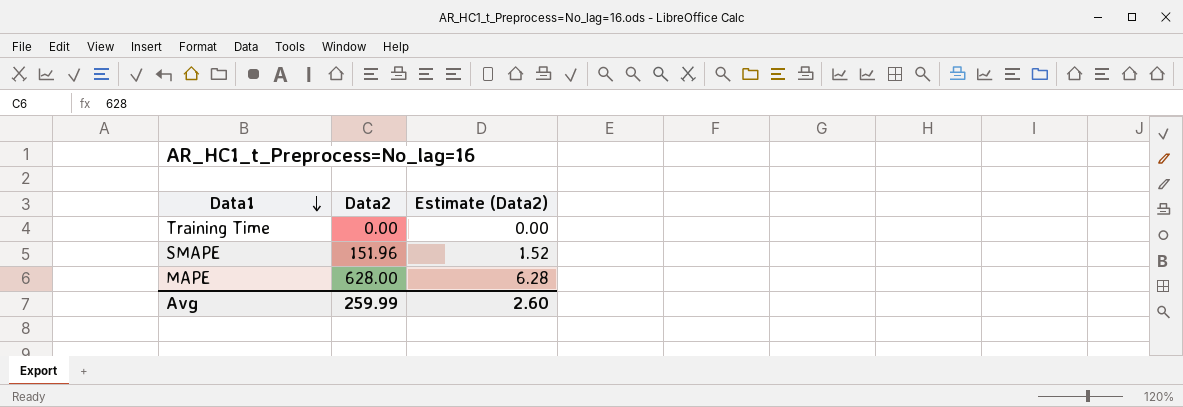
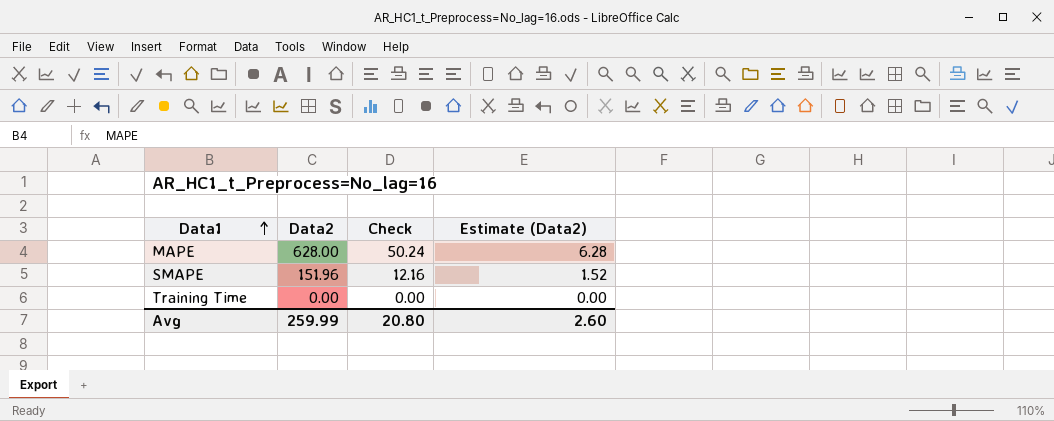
row order: Data1 descending -> Data1 ascending
column Check | formula: none -> [Data2] * 0.08

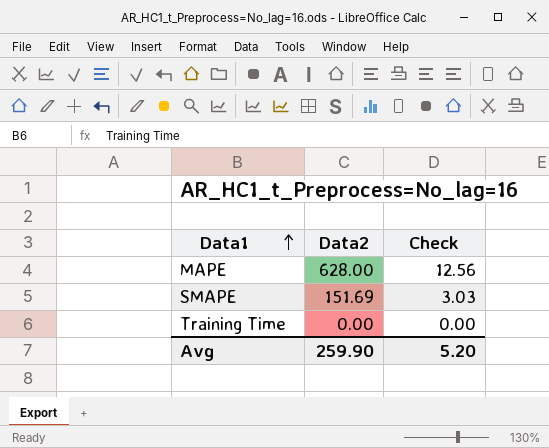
column Estimate (Data2) | formula: [Data2] * 0.01 -> none
column Check | formula: [Data2] * 0.08 -> [Data2] * 0.02
SMAPE | Data2: 151.96 -> 151.69
Avg | Data2: 259.99 -> 259.90
Avg | Check: 20.80 -> 5.20

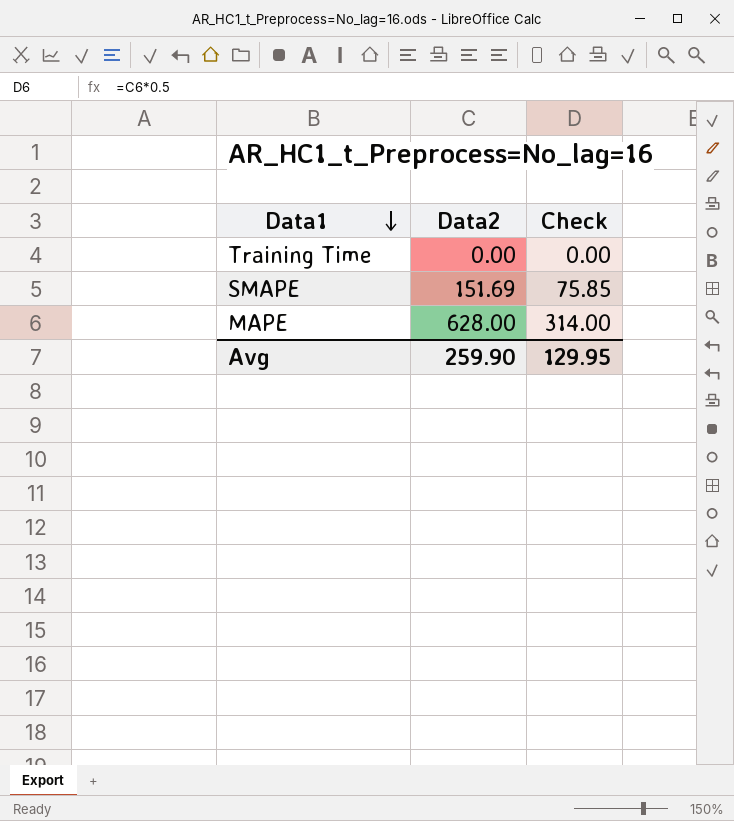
row order: Data1 ascending -> Data1 descending
column Check | formula: [Data2] * 0.02 -> [Data2] * 0.5
Avg | Check: 5.20 -> 129.95

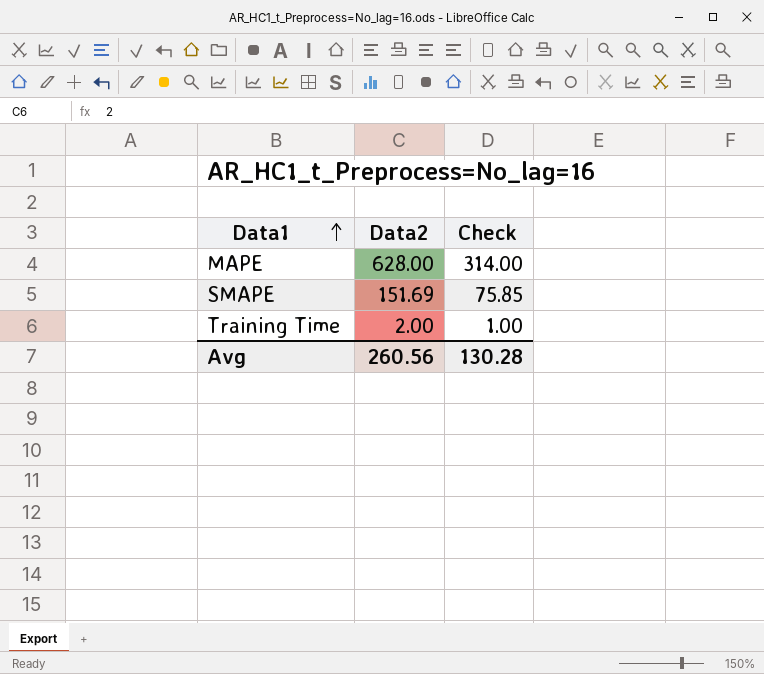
row order: Data1 descending -> Data1 ascending
Training Time | Data2: 0.00 -> 2.00
Training Time | Check: 0.00 -> 1.00
Avg | Data2: 259.90 -> 260.56
Avg | Check: 129.95 -> 130.28

